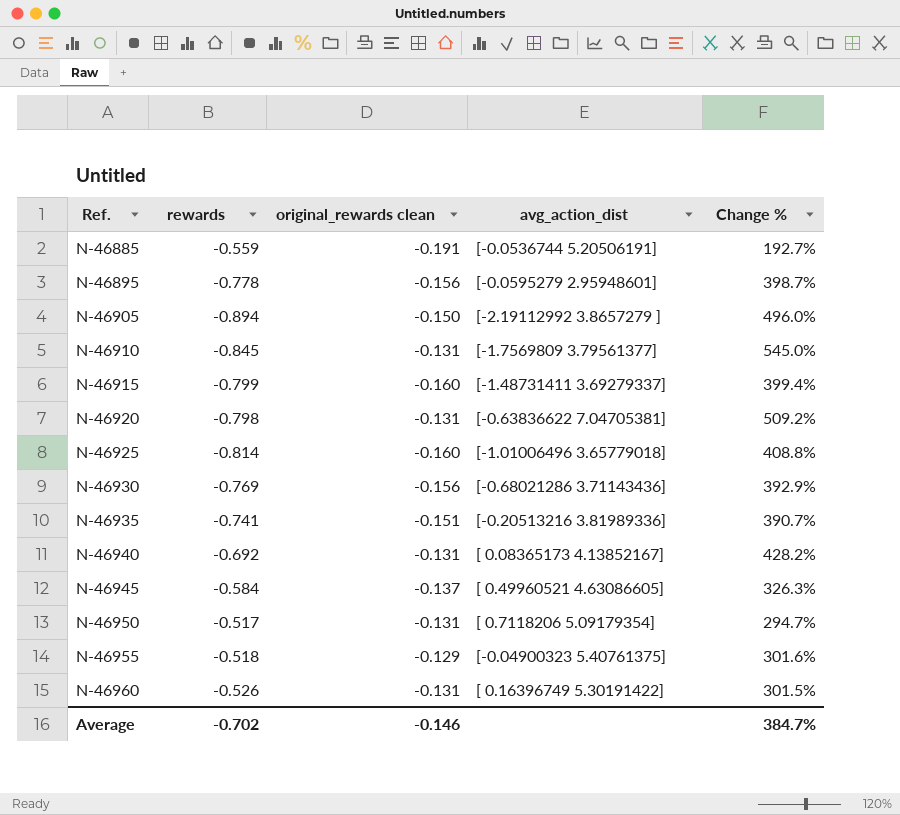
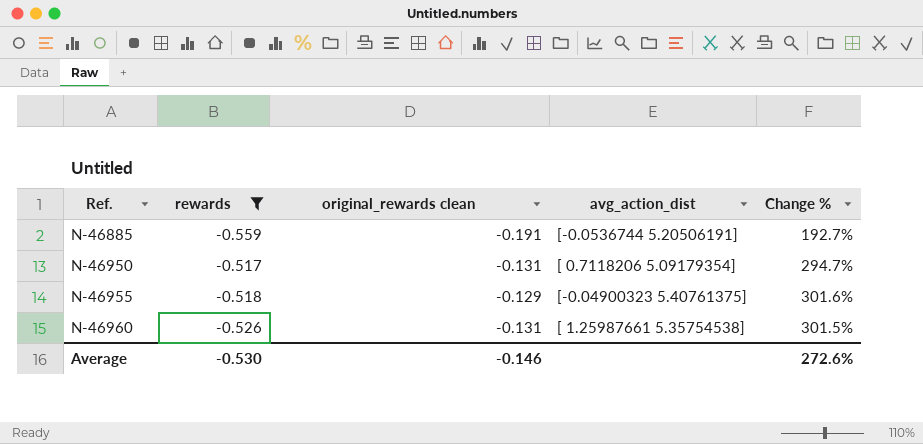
filter: none -> rewards >= -0.559
N-46960 | avg_action_dist: [ 0.16396749 5.30191422] -> [ 1.25987661 5.35754538]
Average | rewards: -0.702 -> -0.530
Average | Change %: 384.7% -> 272.6%

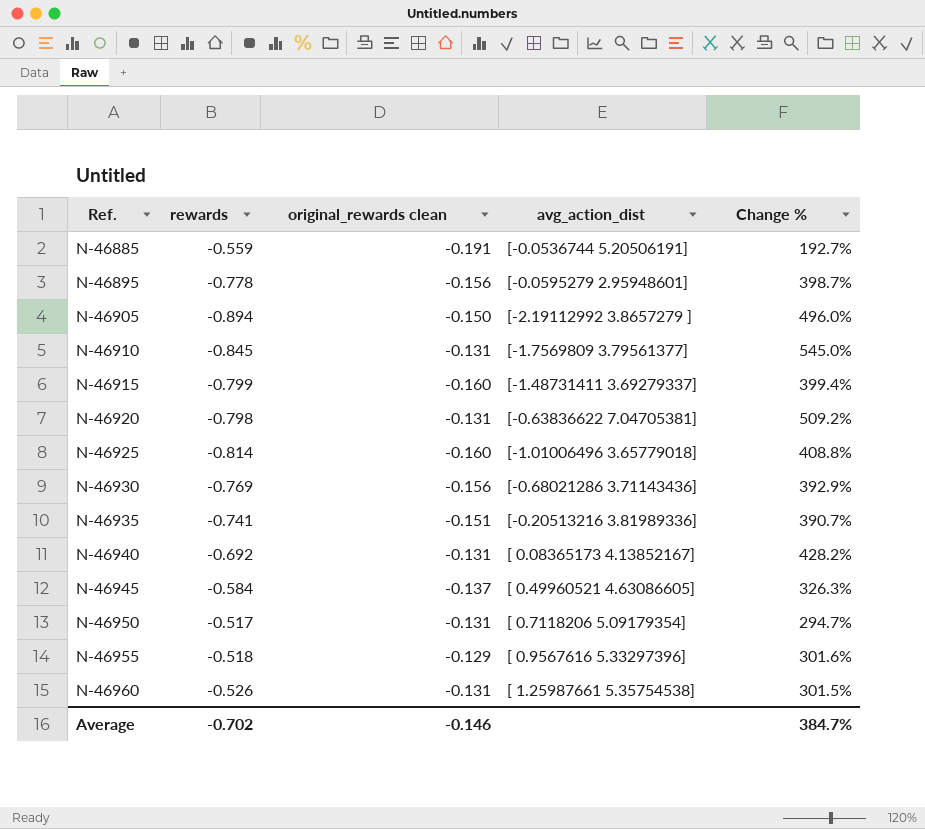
filter: rewards >= -0.559 -> none
N-46955 | avg_action_dist: [-0.04900323 5.40761375] -> [ 0.9567616 5.33297396]
Average | rewards: -0.530 -> -0.702
Average | Change %: 272.6% -> 384.7%

